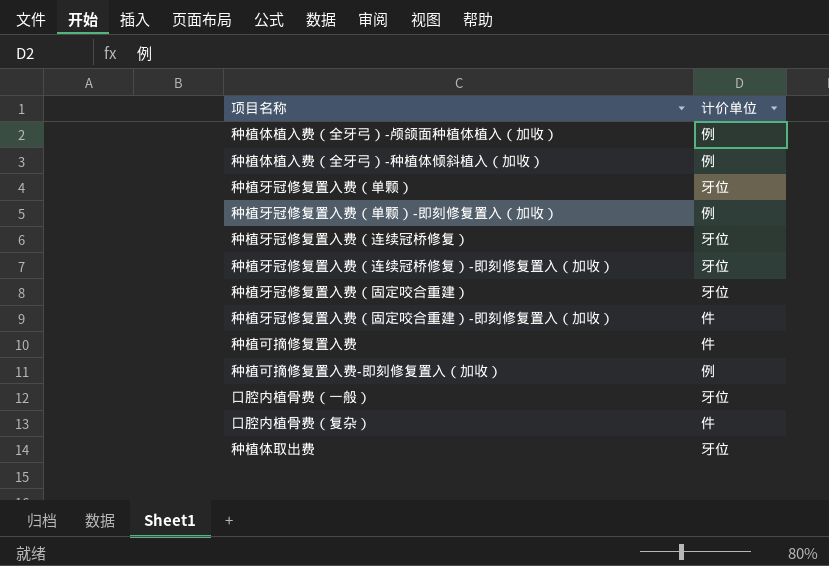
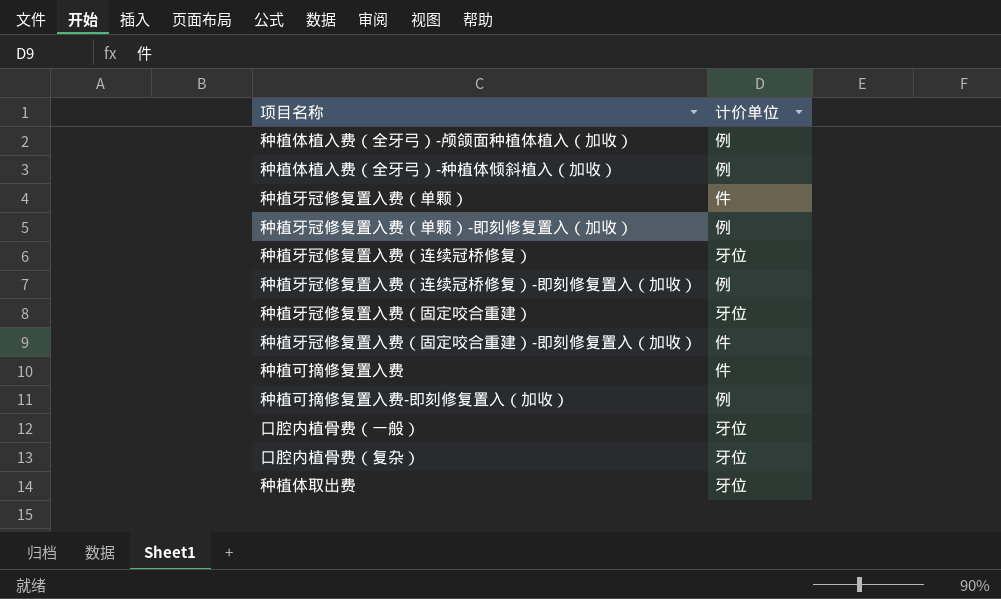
种植牙冠修复置入费（单颗） | 计价单位: 牙位 -> 件
种植牙冠修复置入费（连续冠桥修复）-即刻修复置入（加收） | 计价单位: 牙位 -> 例
口腔内植骨费（复杂） | 计价单位: 件 -> 牙位

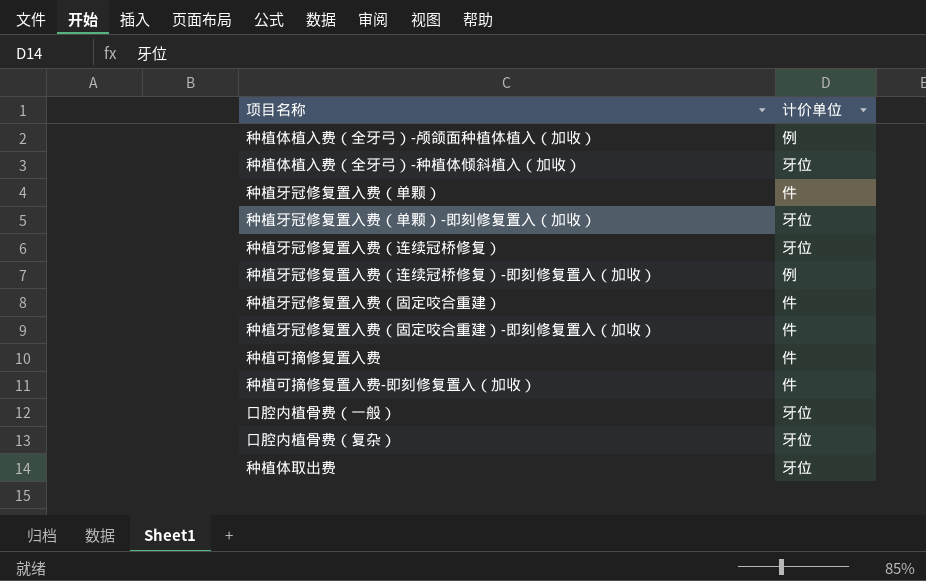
种植体植入费（全牙弓）-种植体倾斜植入（加收） | 计价单位: 例 -> 牙位
种植牙冠修复置入费（单颗）-即刻修复置入（加收） | 计价单位: 例 -> 牙位
种植牙冠修复置入费（固定咬合重建） | 计价单位: 牙位 -> 件
种植可摘修复置入费-即刻修复置入（加收） | 计价单位: 例 -> 件

